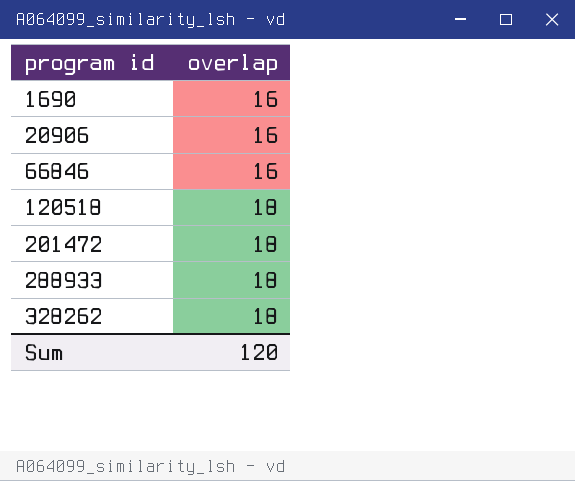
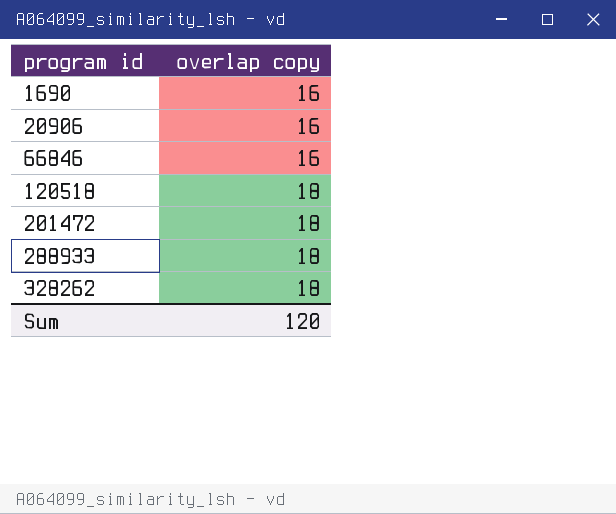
column name: overlap -> overlap copy

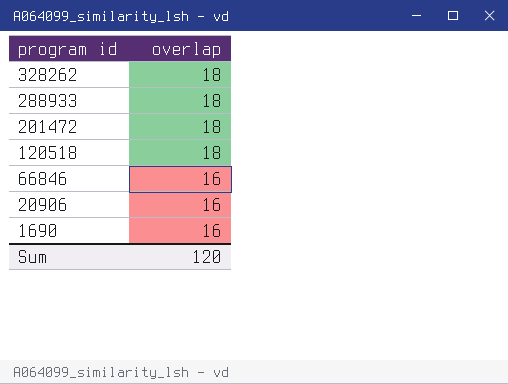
row order: program id ascending -> program id descending
column name: overlap copy -> overlap

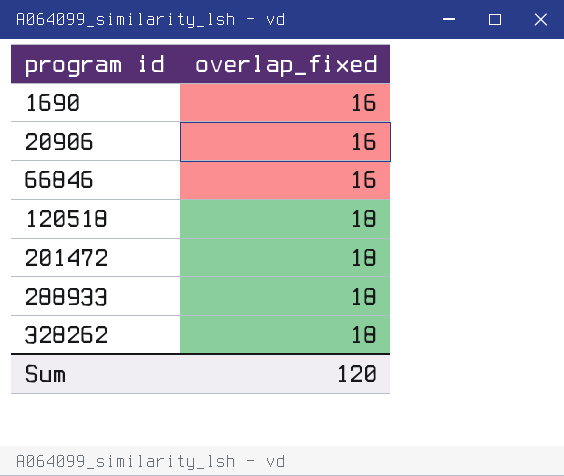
row order: program id descending -> program id ascending
column name: overlap -> overlap_fixed

